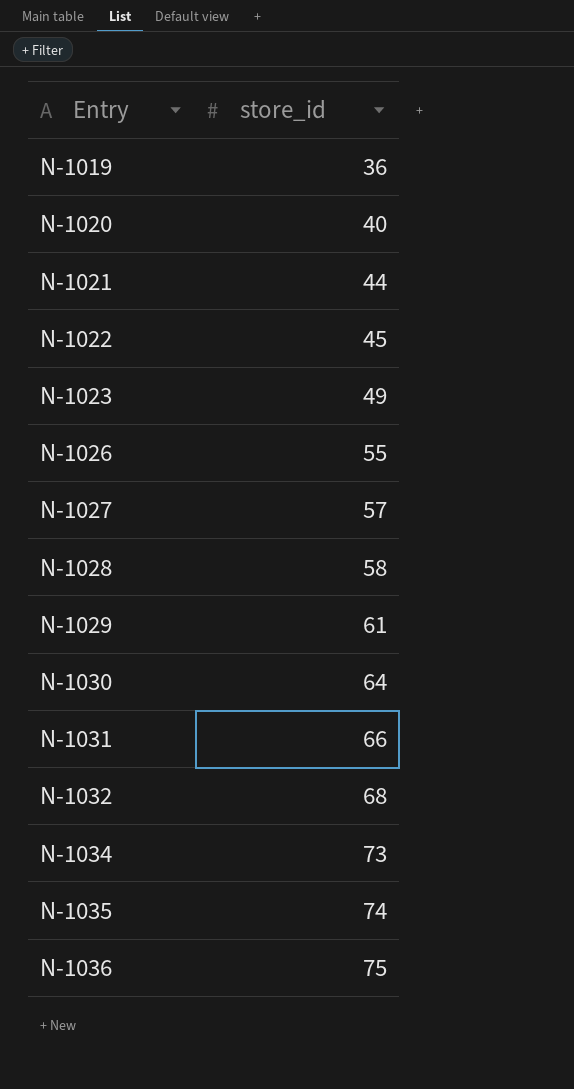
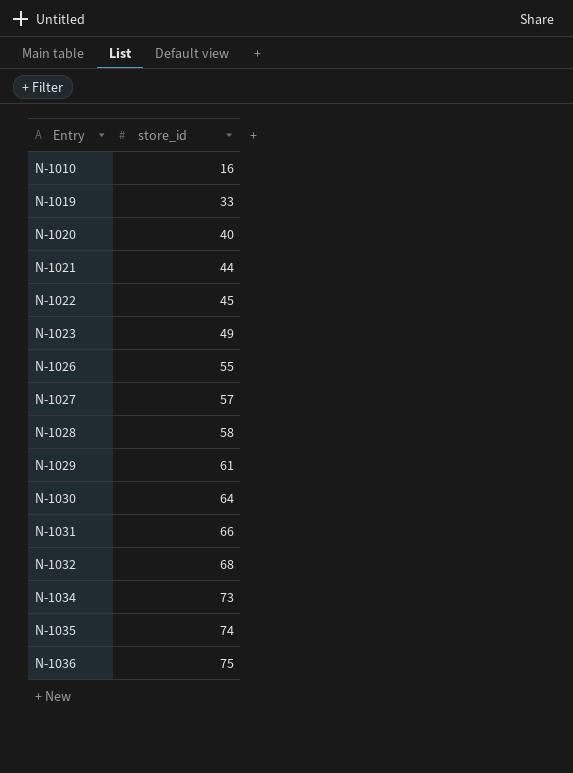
row N-1010: none -> 16
N-1019 | store_id: 36 -> 33

